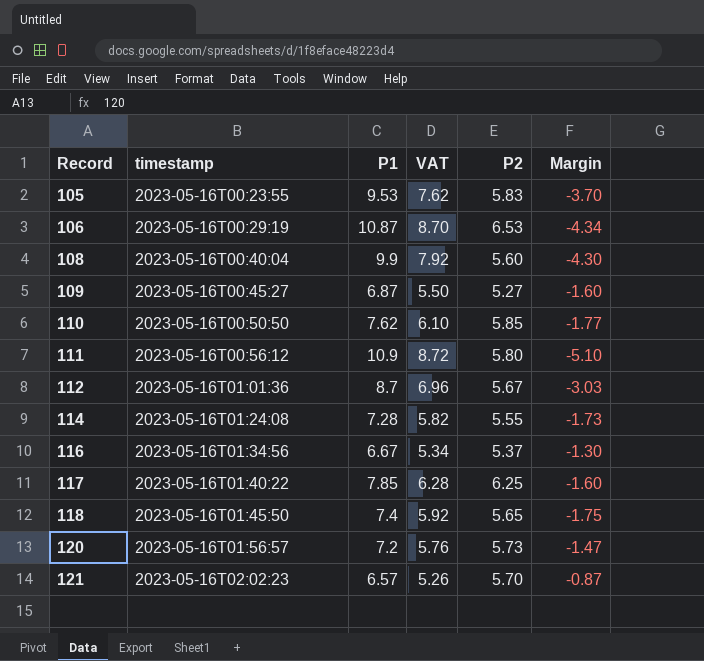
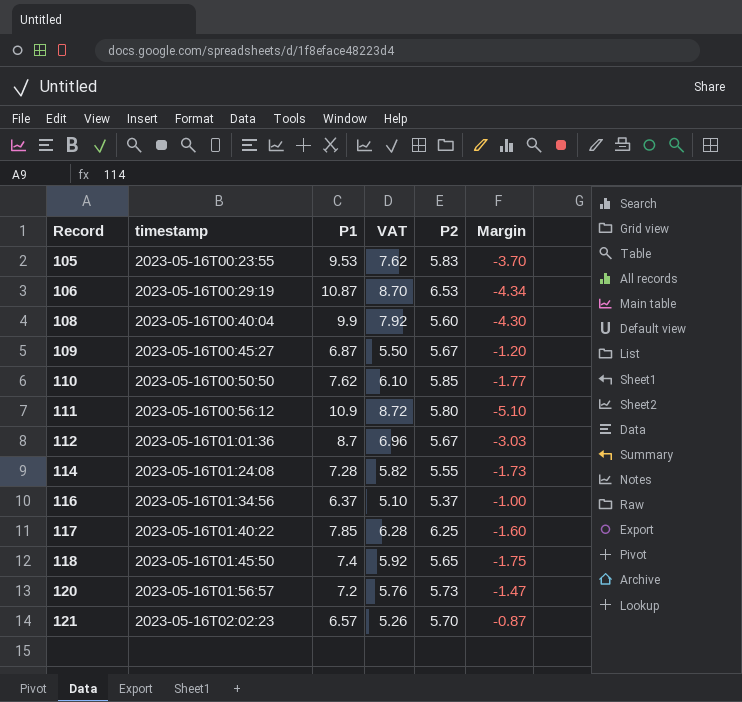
109 | P2: 5.27 -> 5.67
109 | Margin: -1.60 -> -1.20
116 | P1: 6.67 -> 6.37
116 | VAT: 5.34 -> 5.10
116 | Margin: -1.30 -> -1.00

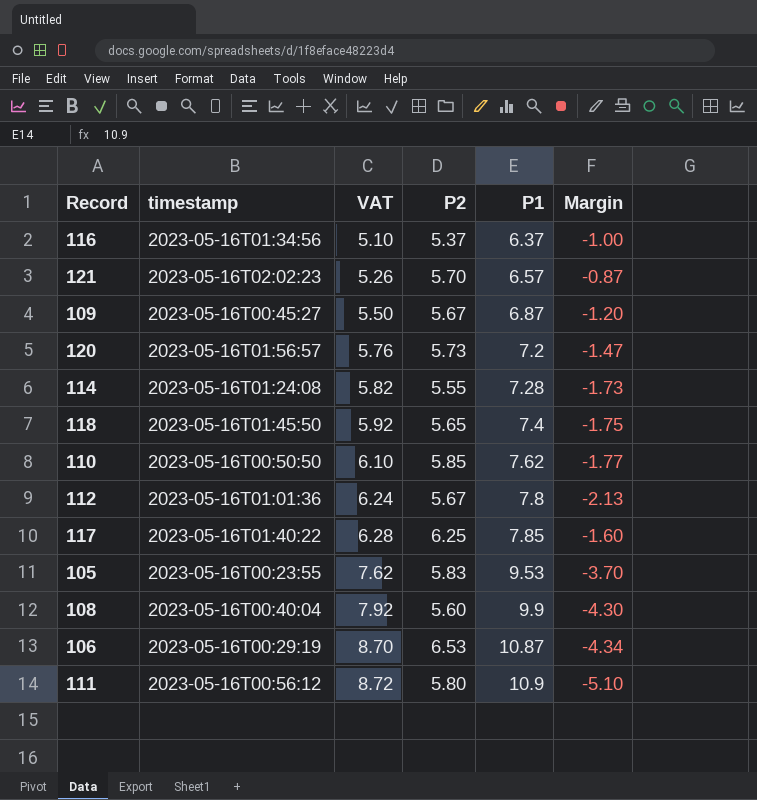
row order: Record ascending -> VAT ascending
column P1 | position: 3 -> 5
112 | VAT: 6.96 -> 6.24
112 | P1: 8.7 -> 7.8
112 | Margin: -3.03 -> -2.13

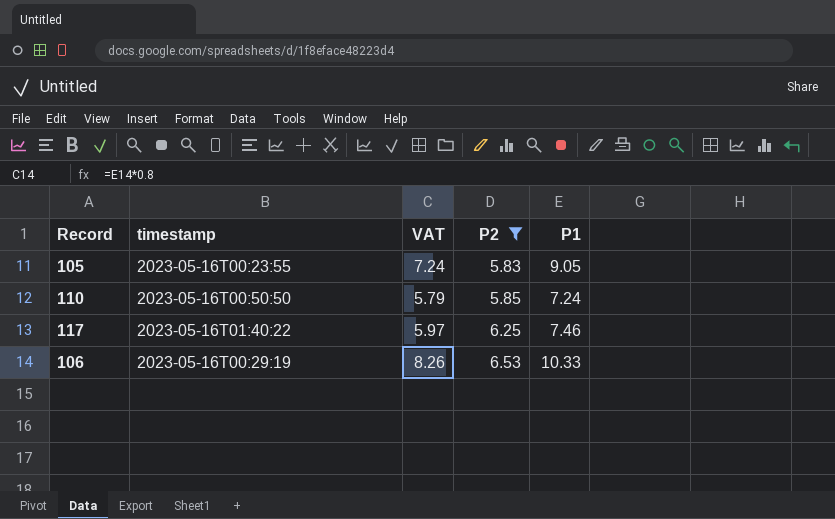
filter: none -> P2 >= 5.83
row order: VAT ascending -> P2 ascending
column Margin | formula: [P2] - [P1] -> none
105 | VAT: 7.62 -> 7.24
105 | P1: 9.53 -> 9.05
110 | VAT: 6.10 -> 5.79
110 | P1: 7.62 -> 7.24
117 | VAT: 6.28 -> 5.97
117 | P1: 7.85 -> 7.46
106 | VAT: 8.70 -> 8.26
106 | P1: 10.87 -> 10.33

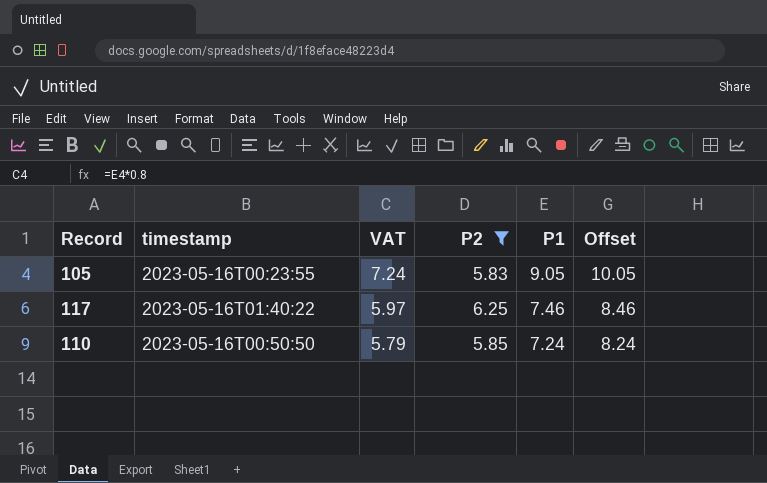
row order: P2 ascending -> VAT descending
column Offset | formula: none -> [P1] + 1
row 106: 2023-05-16T00:29:19 | 8.26 | 6.53 | 10.33 -> none

